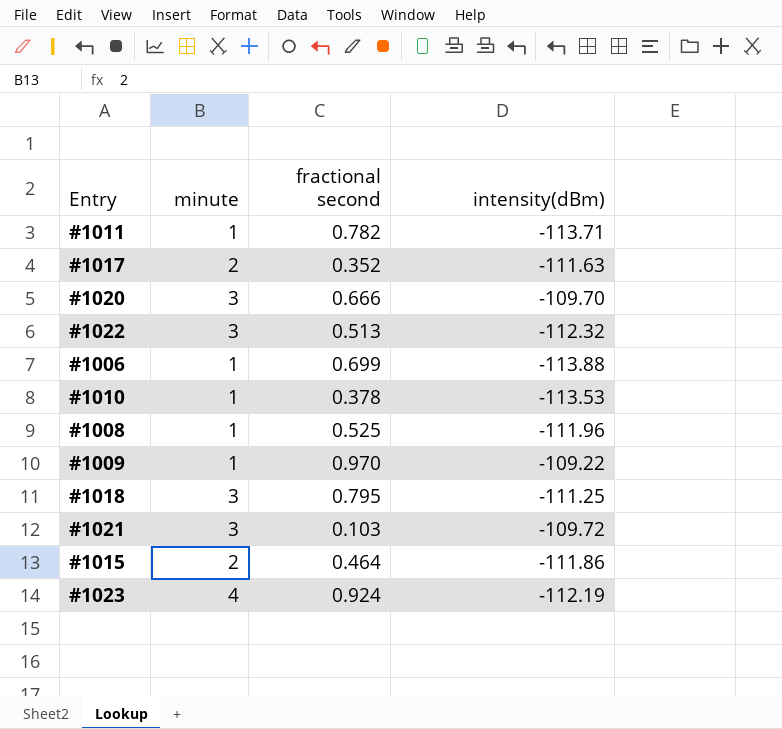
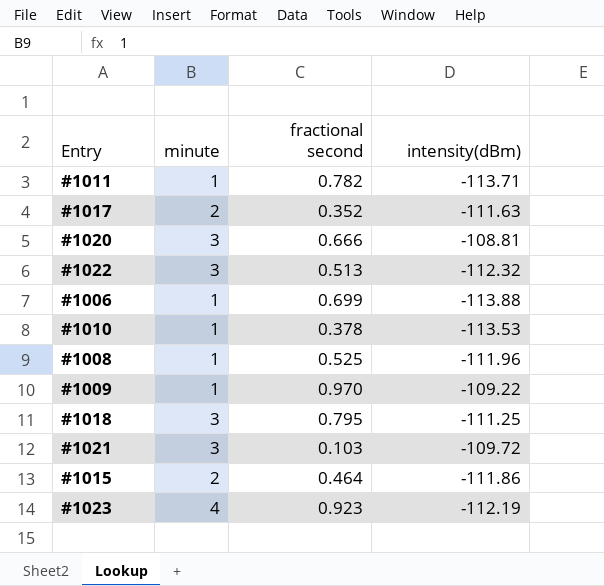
#1020 | intensity(dBm): -109.70 -> -108.81
#1023 | fractional second: 0.924 -> 0.923

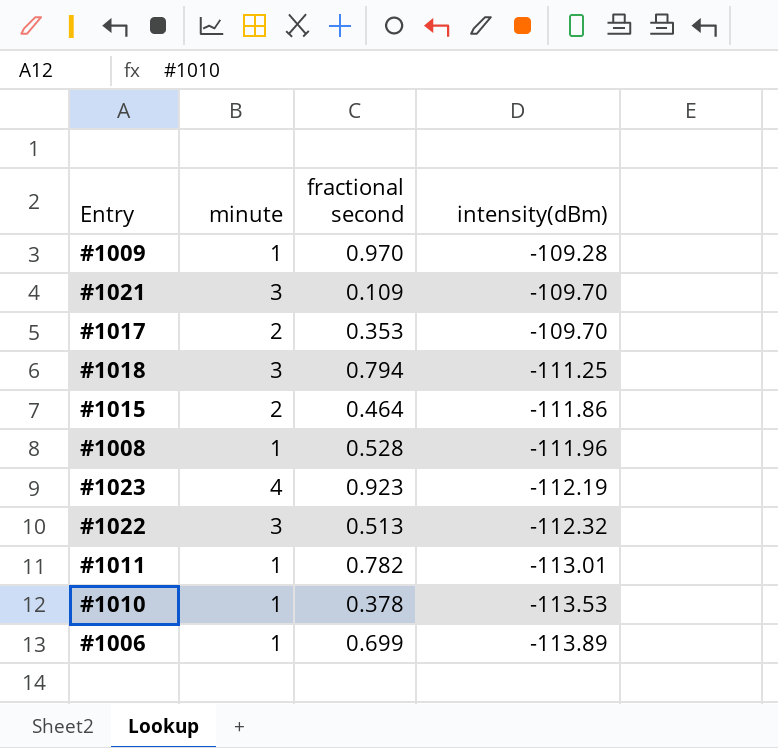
row order: none -> intensity(dBm) descending
row #1020: 3 | 0.666 | -108.81 -> none
#1009 | intensity(dBm): -109.22 -> -109.28
#1021 | fractional second: 0.103 -> 0.109
#1021 | intensity(dBm): -109.72 -> -109.70
#1017 | fractional second: 0.352 -> 0.353
#1017 | intensity(dBm): -111.63 -> -109.70
#1018 | fractional second: 0.795 -> 0.794
#1008 | fractional second: 0.525 -> 0.528
#1011 | intensity(dBm): -113.71 -> -113.01
#1006 | intensity(dBm): -113.88 -> -113.89

